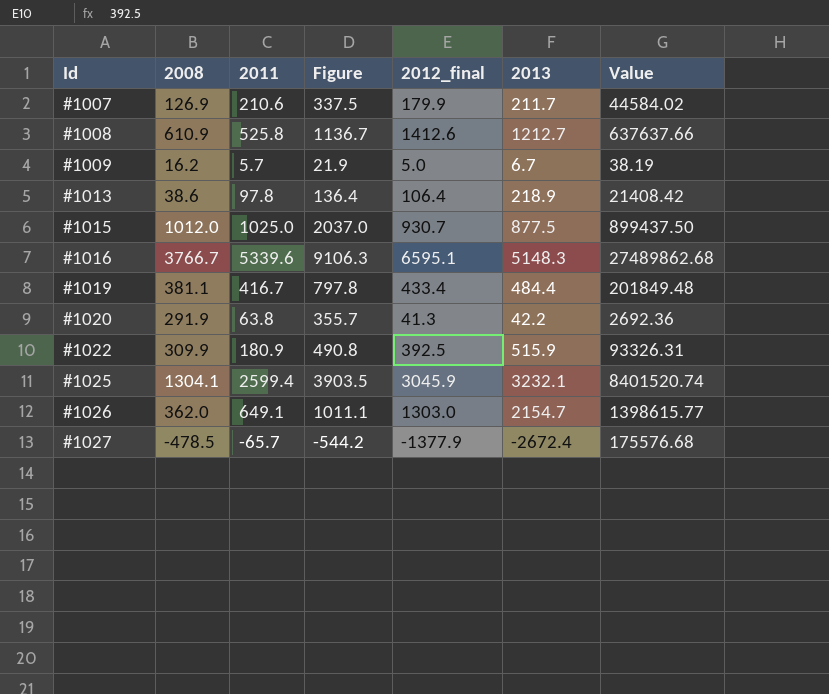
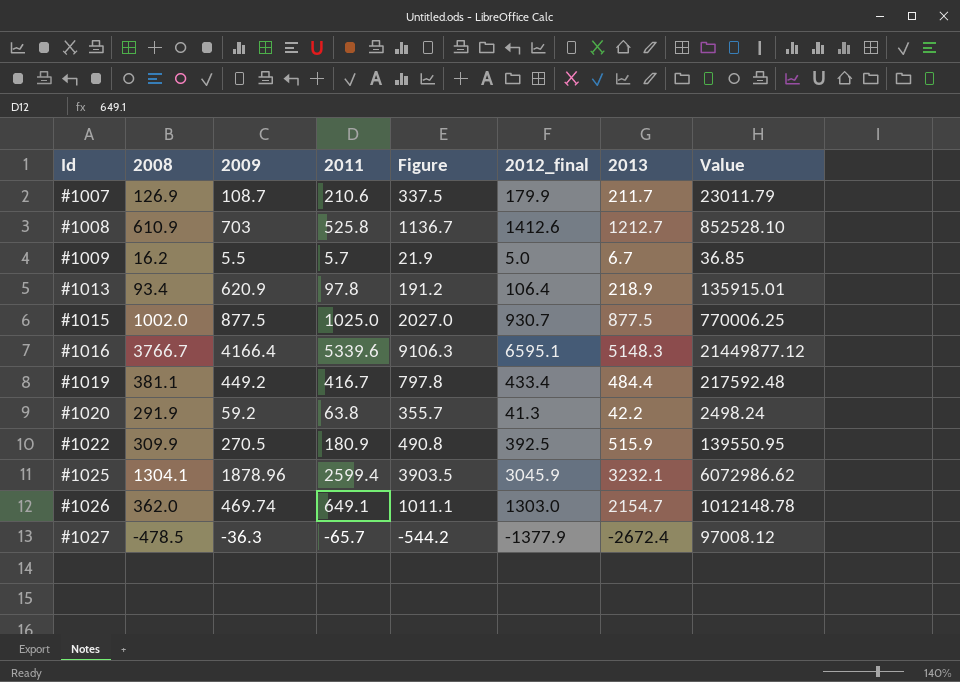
column 2009 | position: none -> 3
column Value | formula: [2011] * [2013] -> [2009] * [2013]
#1013 | 2008: 38.6 -> 93.4
#1013 | Figure: 136.4 -> 191.2
#1015 | 2008: 1012.0 -> 1002.0
#1015 | Figure: 2037.0 -> 2027.0

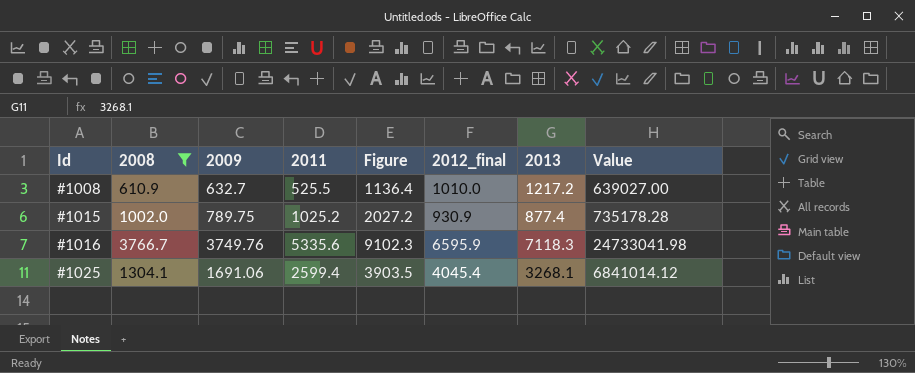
filter: none -> 2008 >= 610.9
column Value | formula: [2009] * [2013] -> [2009] * [2012_final]
#1008 | 2009: 703 -> 632.7
#1008 | 2011: 525.8 -> 525.5
#1008 | Figure: 1136.7 -> 1136.4
#1008 | 2012_final: 1412.6 -> 1010.0
#1008 | 2013: 1212.7 -> 1217.2
#1015 | 2009: 877.5 -> 789.75
#1015 | 2011: 1025.0 -> 1025.2
#1015 | Figure: 2027.0 -> 2027.2
#1015 | 2012_final: 930.7 -> 930.9
#1015 | 2013: 877.5 -> 877.4
#1016 | 2009: 4166.4 -> 3749.76
#1016 | 2011: 5339.6 -> 5335.6
#1016 | Figure: 9106.3 -> 9102.3
#1016 | 2012_final: 6595.1 -> 6595.9
#1016 | 2013: 5148.3 -> 7118.3
#1025 | 2009: 1878.96 -> 1691.06
#1025 | 2012_final: 3045.9 -> 4045.4
#1025 | 2013: 3232.1 -> 3268.1

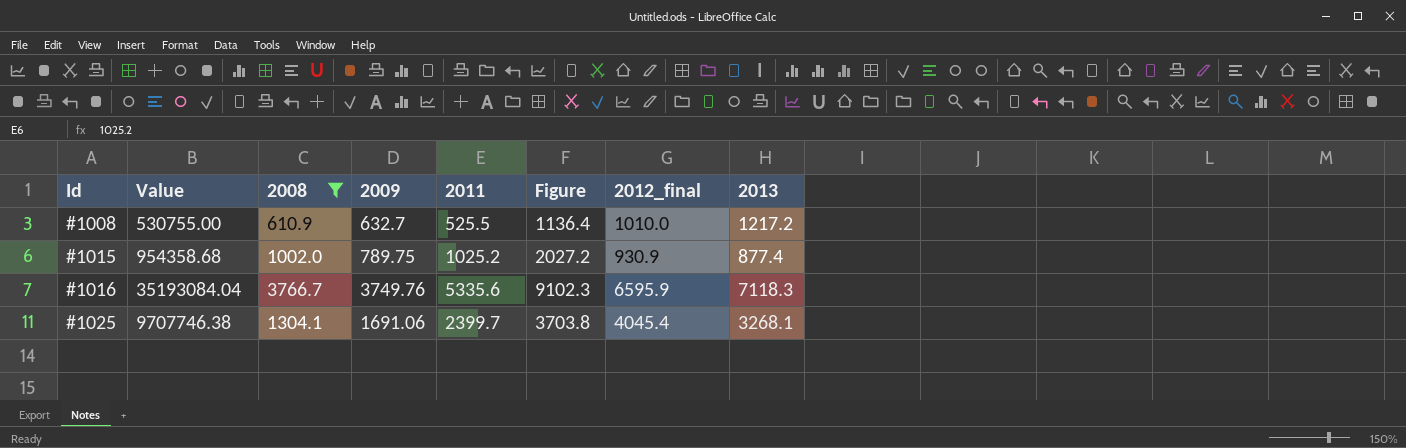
column Value | formula: [2009] * [2012_final] -> [2011] * [2012_final]
column Value | position: 8 -> 2
#1025 | 2011: 2599.4 -> 2399.7
#1025 | Figure: 3903.5 -> 3703.8

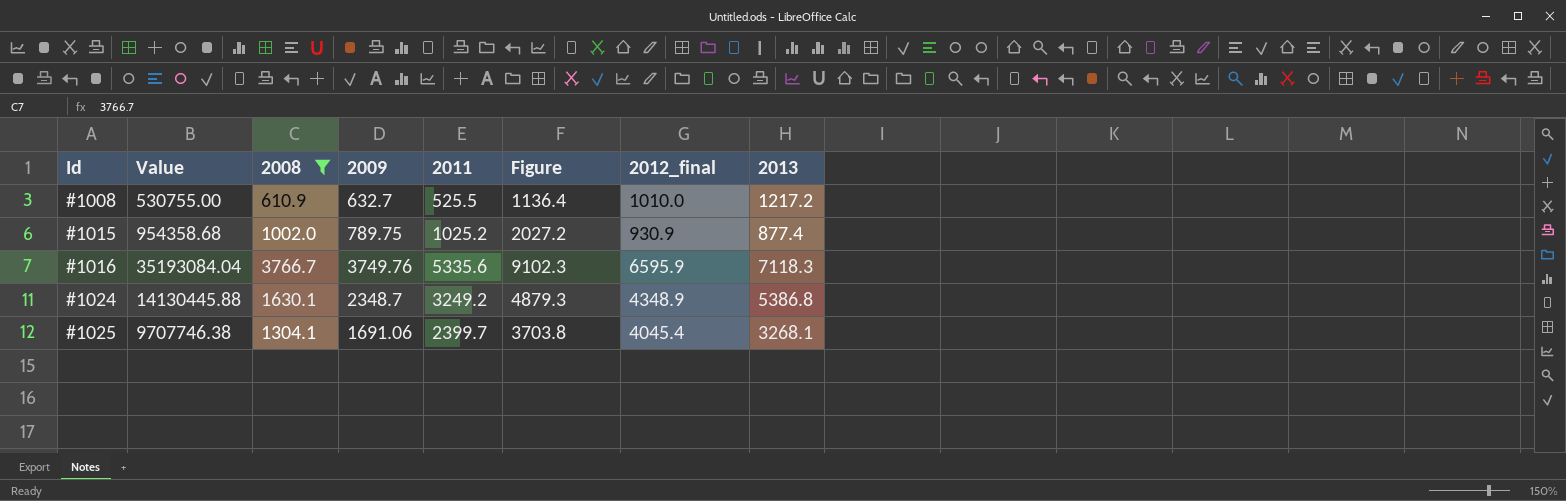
row #1024: none -> 14130445.88 | 1630.1 | 2348.7 | 3249.2 | 4879.3 | 4348.9 | 5386.8

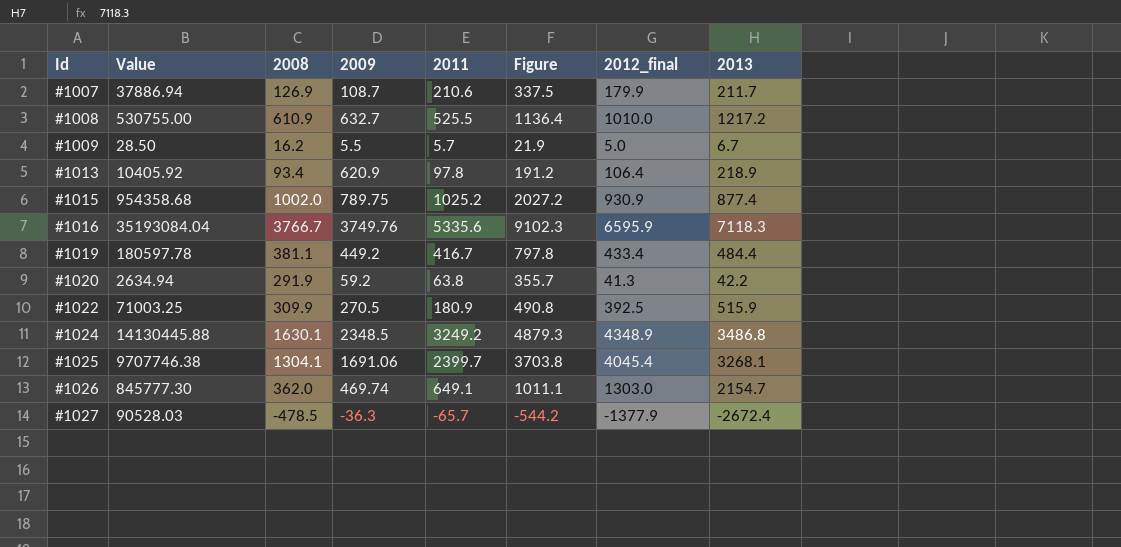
filter: 2008 >= 610.9 -> none
#1024 | 2009: 2348.7 -> 2348.5
#1024 | 2013: 5386.8 -> 3486.8

